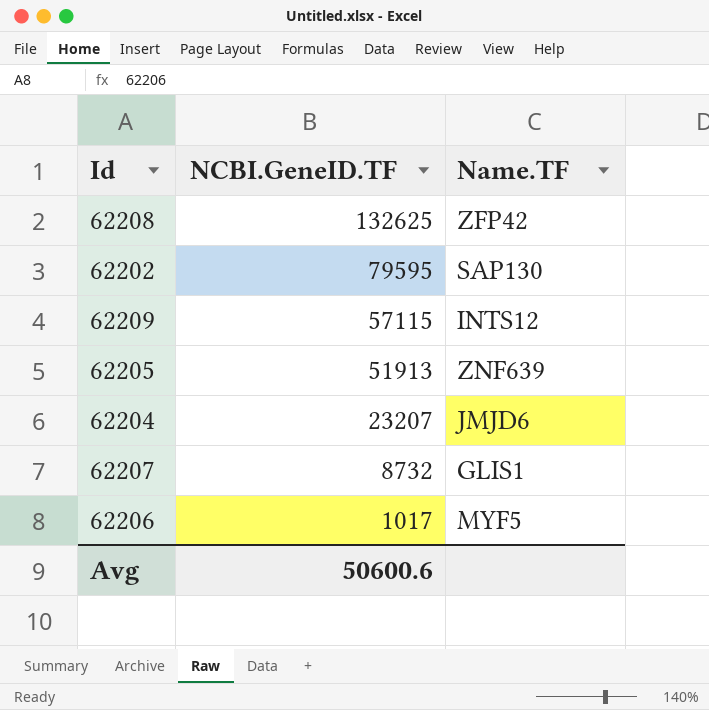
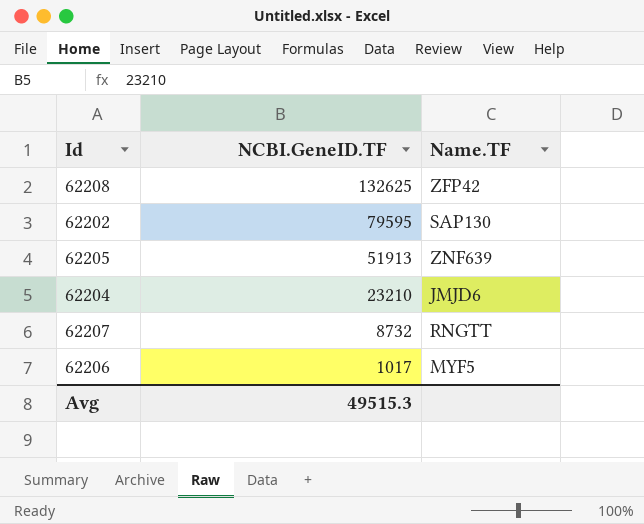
row 62209: 57115 | INTS12 -> none
62204 | NCBI.GeneID.TF: 23207 -> 23210
62207 | Name.TF: GLIS1 -> RNGTT
Avg | NCBI.GeneID.TF: 50600.6 -> 49515.3

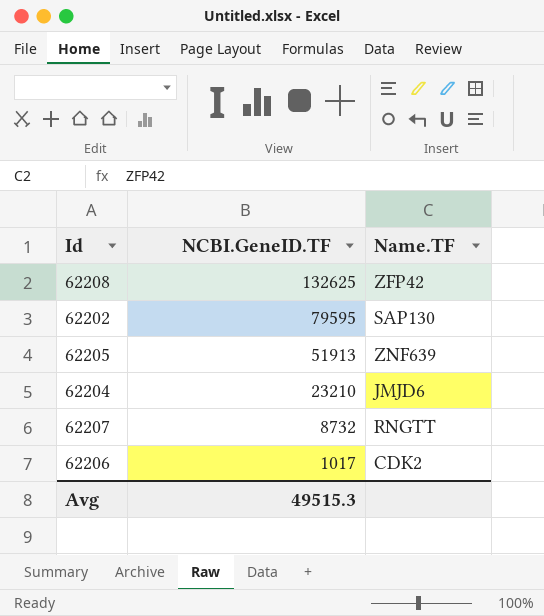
62206 | Name.TF: MYF5 -> CDK2

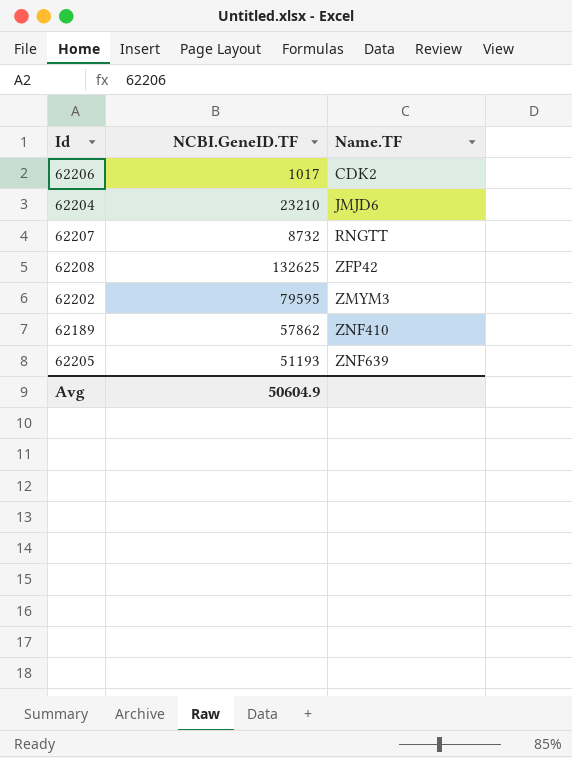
row order: NCBI.GeneID.TF descending -> Name.TF ascending
62202 | Name.TF: SAP130 -> ZMYM3
row 62189: none -> 57862 | ZNF410
62205 | NCBI.GeneID.TF: 51913 -> 51193
Avg | NCBI.GeneID.TF: 49515.3 -> 50604.9

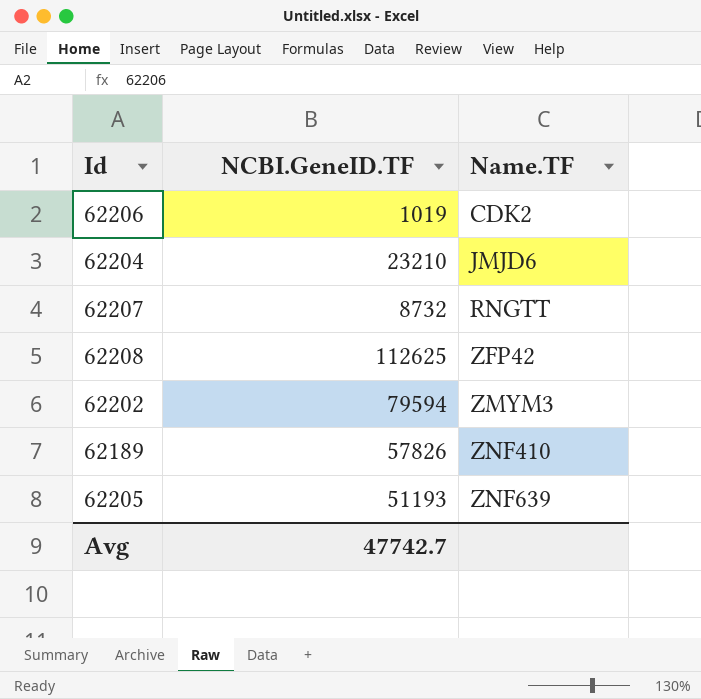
62206 | NCBI.GeneID.TF: 1017 -> 1019
62208 | NCBI.GeneID.TF: 132625 -> 112625
62202 | NCBI.GeneID.TF: 79595 -> 79594
62189 | NCBI.GeneID.TF: 57862 -> 57826
Avg | NCBI.GeneID.TF: 50604.9 -> 47742.7

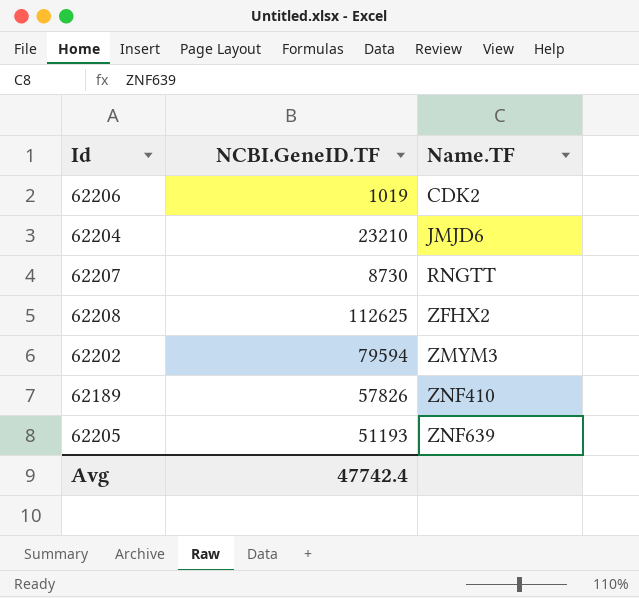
62207 | NCBI.GeneID.TF: 8732 -> 8730
62208 | Name.TF: ZFP42 -> ZFHX2
Avg | NCBI.GeneID.TF: 47742.7 -> 47742.4

